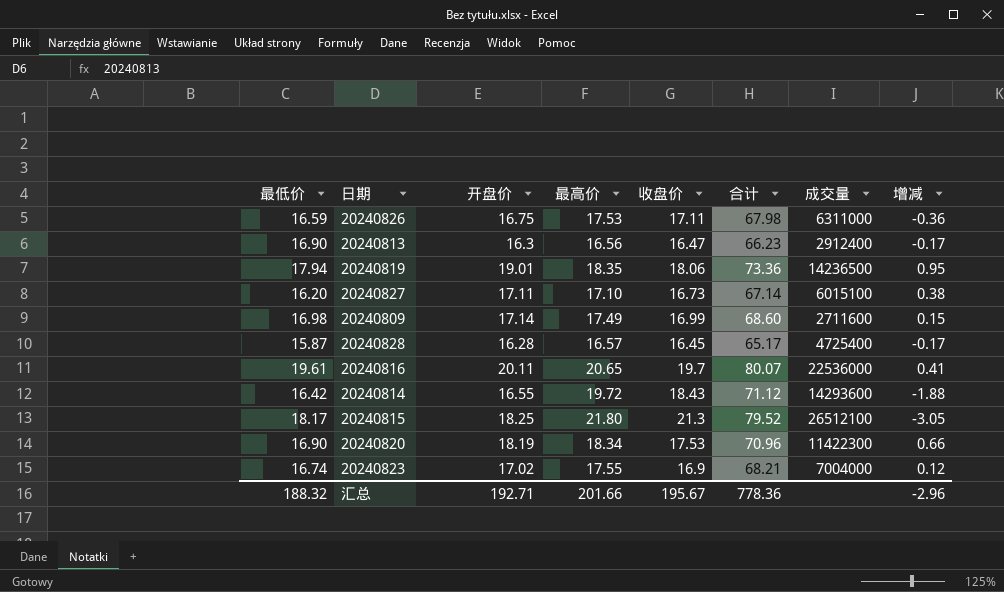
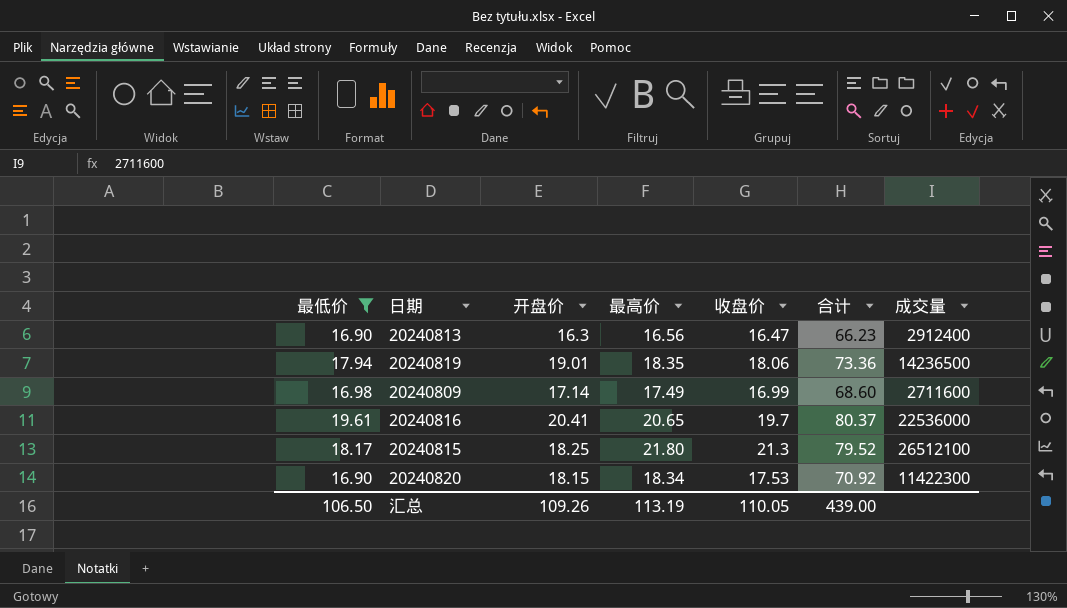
filter: none -> 最低价 >= 16.90
column 增减 | formula: [开盘价] - [收盘价] -> none
20240816 | 开盘价: 20.11 -> 20.41
20240816 | 合计: 80.07 -> 80.37
20240820 | 开盘价: 18.19 -> 18.15
20240820 | 合计: 70.96 -> 70.92
汇总 | 最低价: 188.32 -> 106.50
汇总 | 开盘价: 192.71 -> 109.26
汇总 | 最高价: 201.66 -> 113.19
汇总 | 收盘价: 195.67 -> 110.05
汇总 | 合计: 778.36 -> 439.00

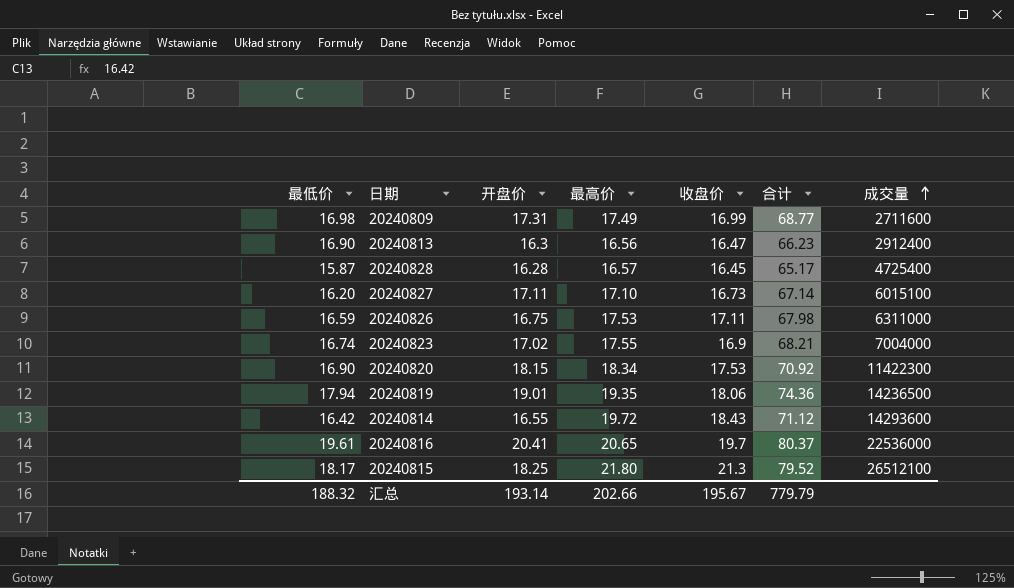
filter: 最低价 >= 16.90 -> none
row order: none -> 成交量 ascending
20240809 | 开盘价: 17.14 -> 17.31
20240809 | 合计: 68.60 -> 68.77
20240819 | 最高价: 18.35 -> 19.35
20240819 | 合计: 73.36 -> 74.36
汇总 | 最低价: 106.50 -> 188.32
汇总 | 开盘价: 109.26 -> 193.14
汇总 | 最高价: 113.19 -> 202.66
汇总 | 收盘价: 110.05 -> 195.67
汇总 | 合计: 439.00 -> 779.79

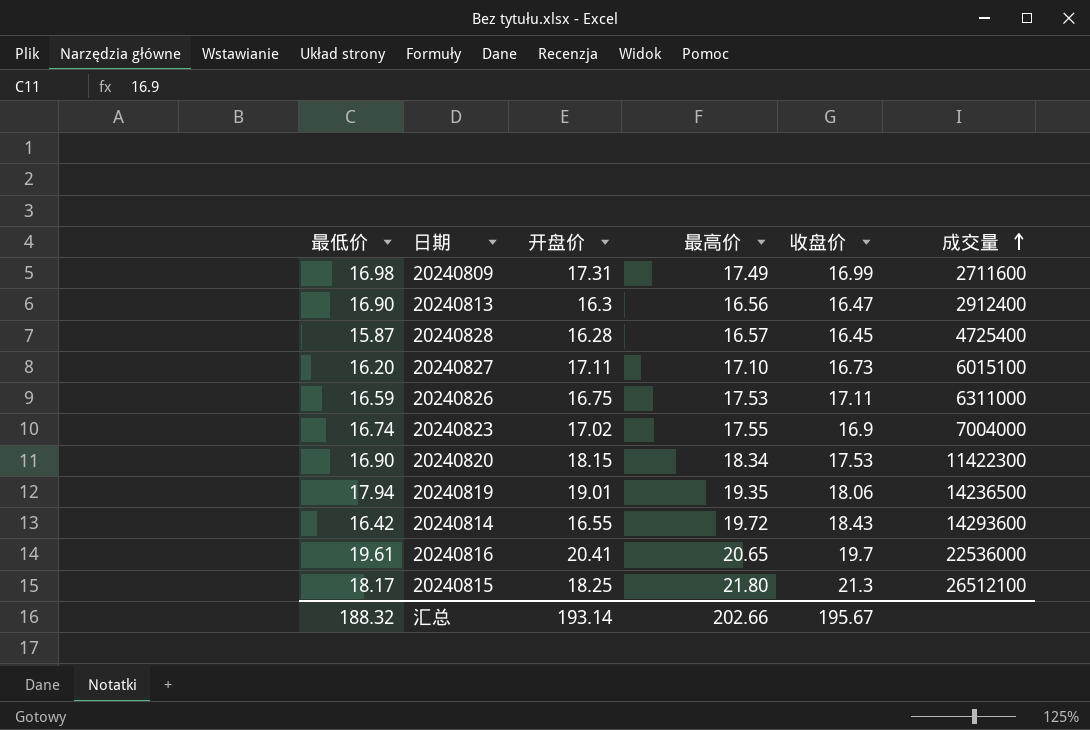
column 合计 | formula: [最低价] + [开盘价] + [最高价] + [收盘价] -> none

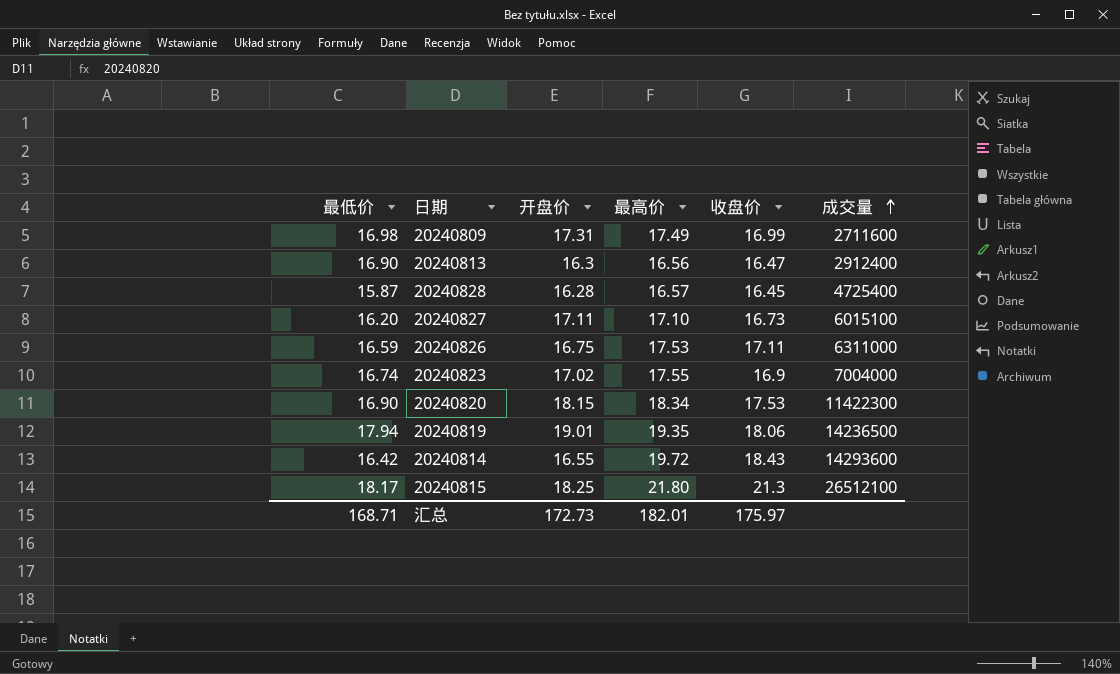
row 20240816: 19.61 | 20.41 | 20.65 | 19.7 | 22536000 -> none
汇总 | 最低价: 188.32 -> 168.71
汇总 | 开盘价: 193.14 -> 172.73
汇总 | 最高价: 202.66 -> 182.01
汇总 | 收盘价: 195.67 -> 175.97

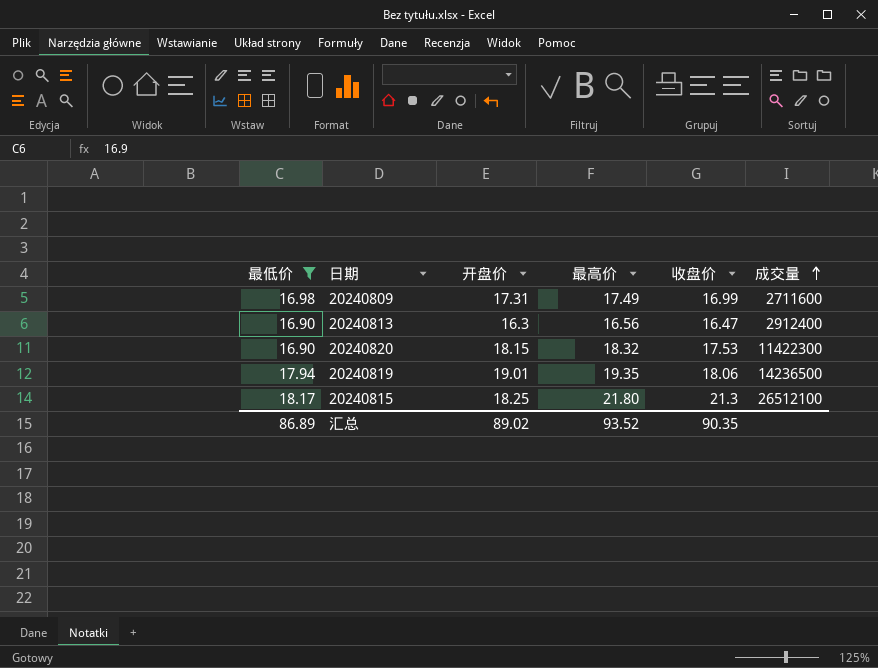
filter: none -> 最低价 >= 16.90
20240820 | 最高价: 18.34 -> 18.32
汇总 | 最低价: 168.71 -> 86.89
汇总 | 开盘价: 172.73 -> 89.02
汇总 | 最高价: 182.01 -> 93.52
汇总 | 收盘价: 175.97 -> 90.35

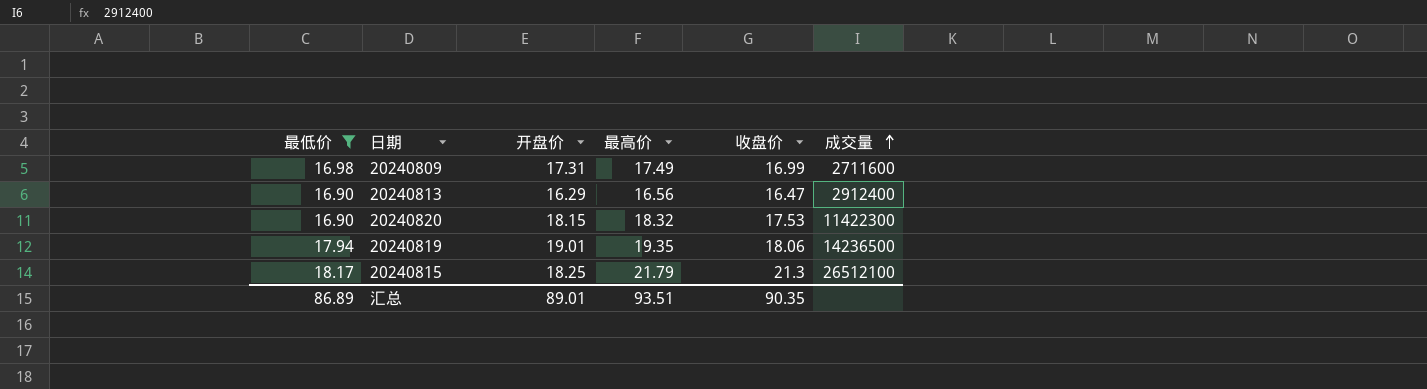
20240813 | 开盘价: 16.3 -> 16.29
20240815 | 最高价: 21.80 -> 21.79
汇总 | 开盘价: 89.02 -> 89.01
汇总 | 最高价: 93.52 -> 93.51

